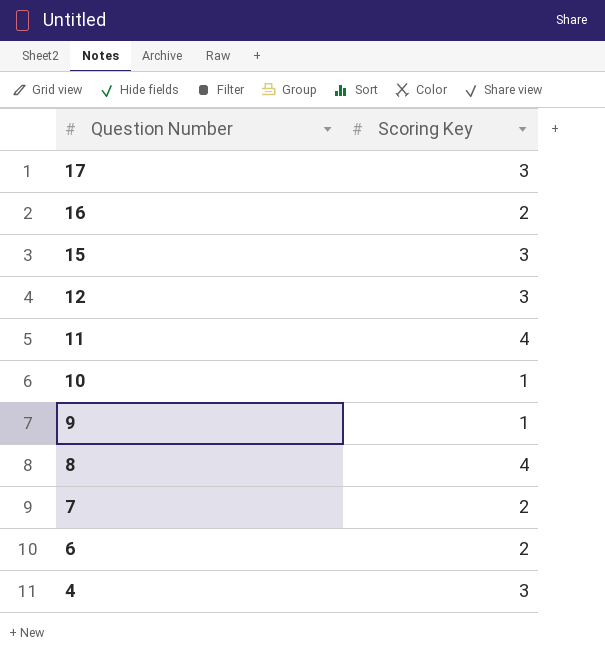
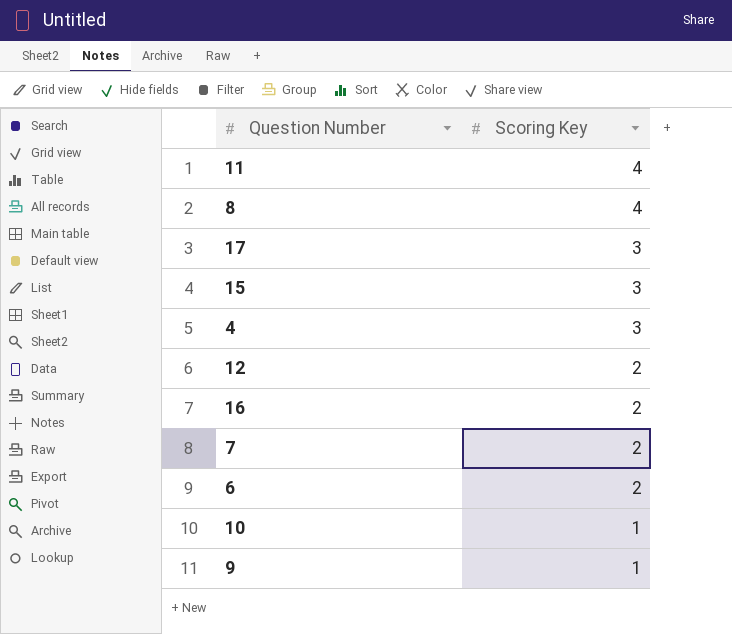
row order: Question Number descending -> Scoring Key descending
12 | Scoring Key: 3 -> 2

